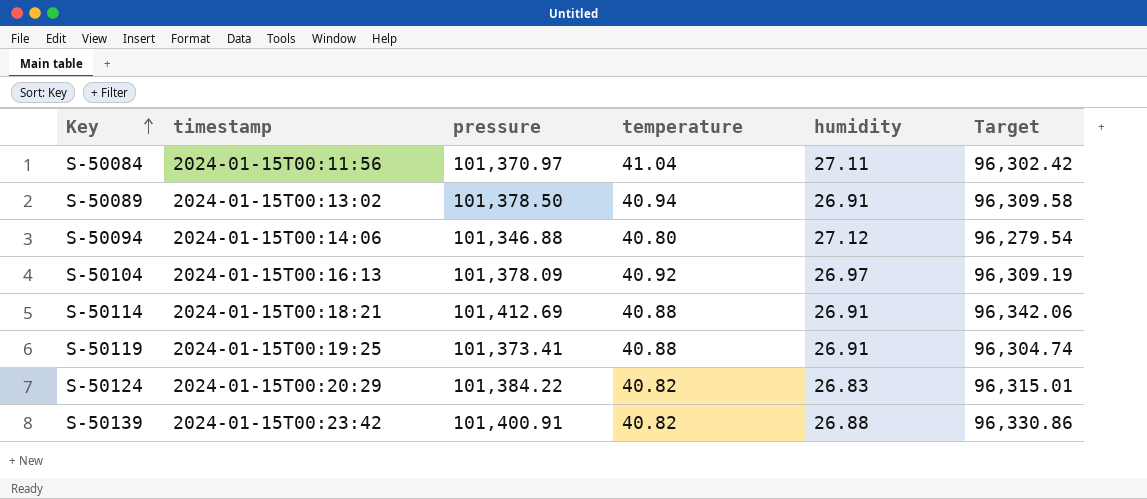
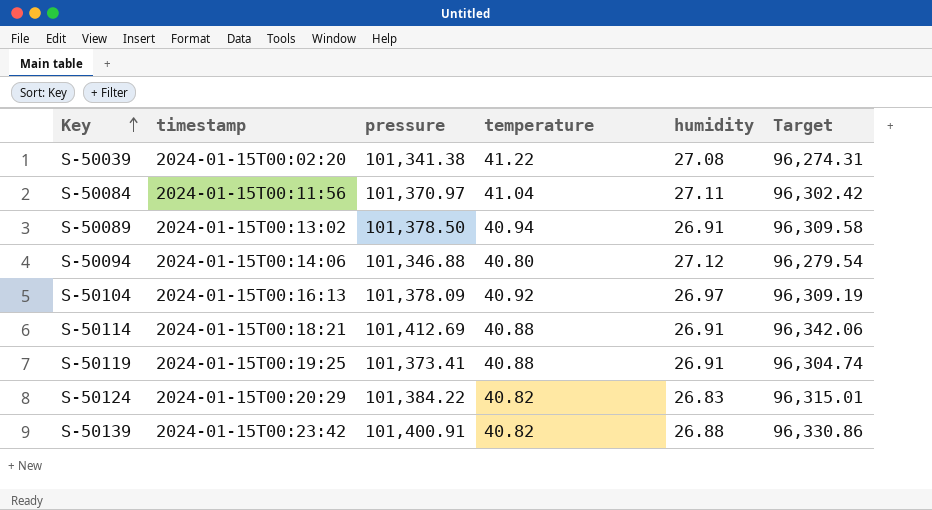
row S-50039: none -> 2024-01-15T00:02:20 | 101,341.38 | 41.22 | 27.08 | 96,274.31

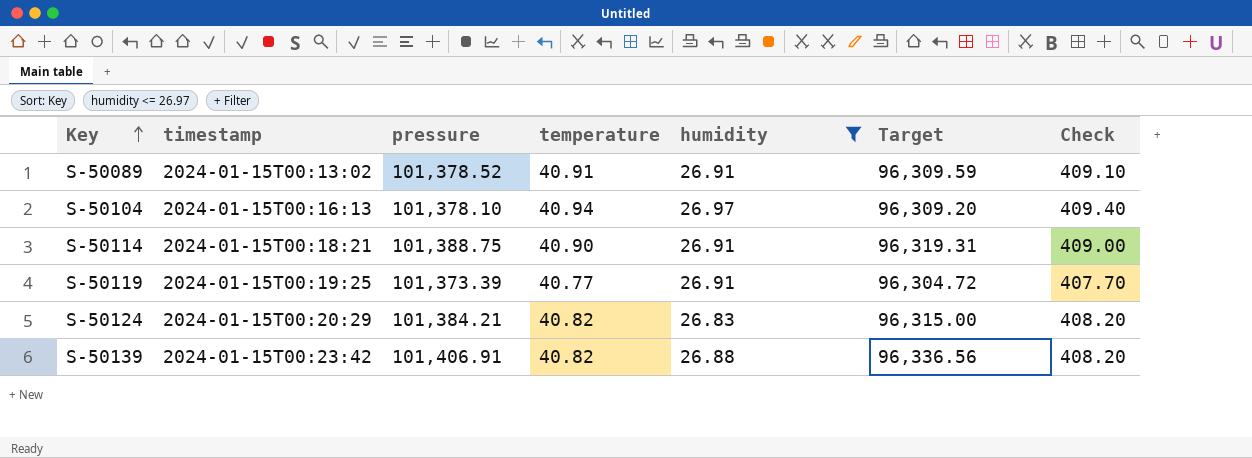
filter: none -> humidity <= 26.97
column Check | formula: none -> [temperature] * 10
S-50089 | pressure: 101,378.50 -> 101,378.52
S-50089 | temperature: 40.94 -> 40.91
S-50089 | Target: 96,309.58 -> 96,309.59
S-50104 | pressure: 101,378.09 -> 101,378.10
S-50104 | temperature: 40.92 -> 40.94
S-50104 | Target: 96,309.19 -> 96,309.20
S-50114 | pressure: 101,412.69 -> 101,388.75
S-50114 | temperature: 40.88 -> 40.90
S-50114 | Target: 96,342.06 -> 96,319.31
S-50119 | pressure: 101,373.41 -> 101,373.39
S-50119 | temperature: 40.88 -> 40.77
S-50119 | Target: 96,304.74 -> 96,304.72
S-50124 | pressure: 101,384.22 -> 101,384.21
S-50124 | Target: 96,315.01 -> 96,315.00
S-50139 | pressure: 101,400.91 -> 101,406.91
S-50139 | Target: 96,330.86 -> 96,336.56

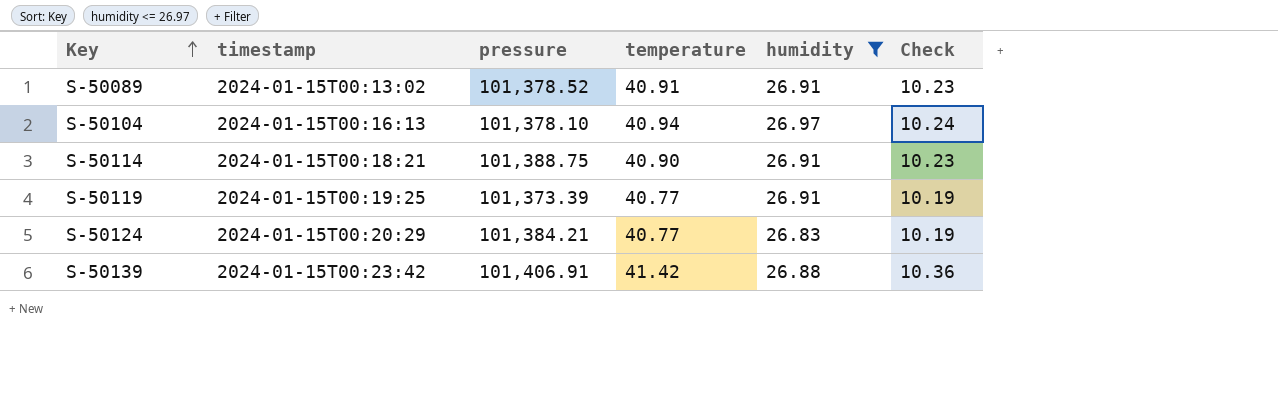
column Target | formula: [pressure] * 0.95 -> none
column Check | formula: [temperature] * 10 -> [temperature] * 0.25
S-50124 | temperature: 40.82 -> 40.77
S-50139 | temperature: 40.82 -> 41.42

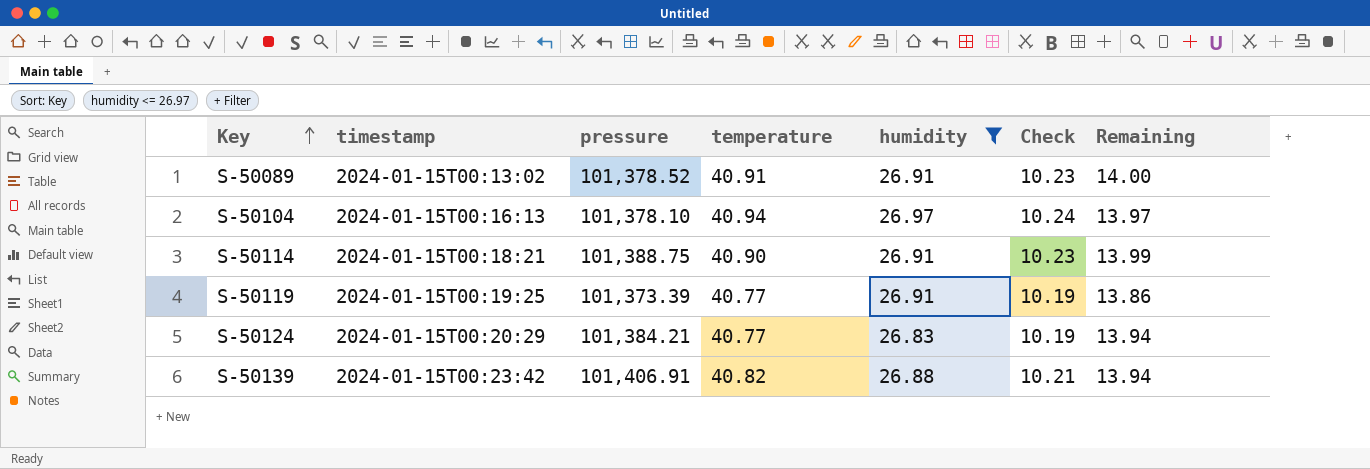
column Remaining | formula: none -> [temperature] - [humidity]
S-50139 | temperature: 41.42 -> 40.82
S-50139 | Check: 10.36 -> 10.21

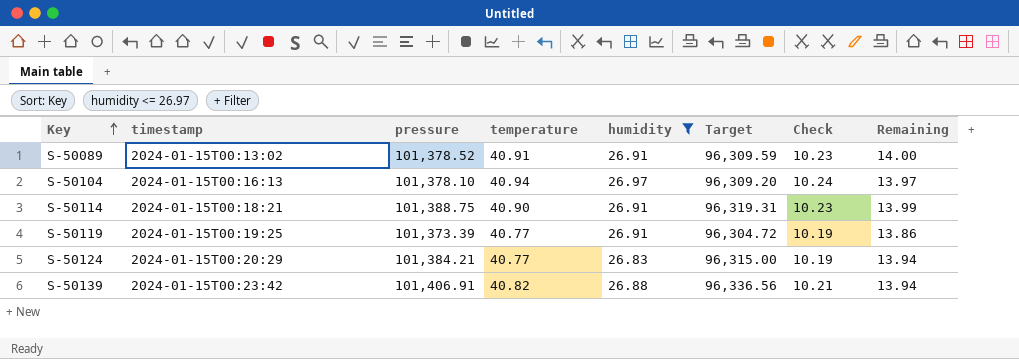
column Target | formula: none -> [pressure] * 0.95

